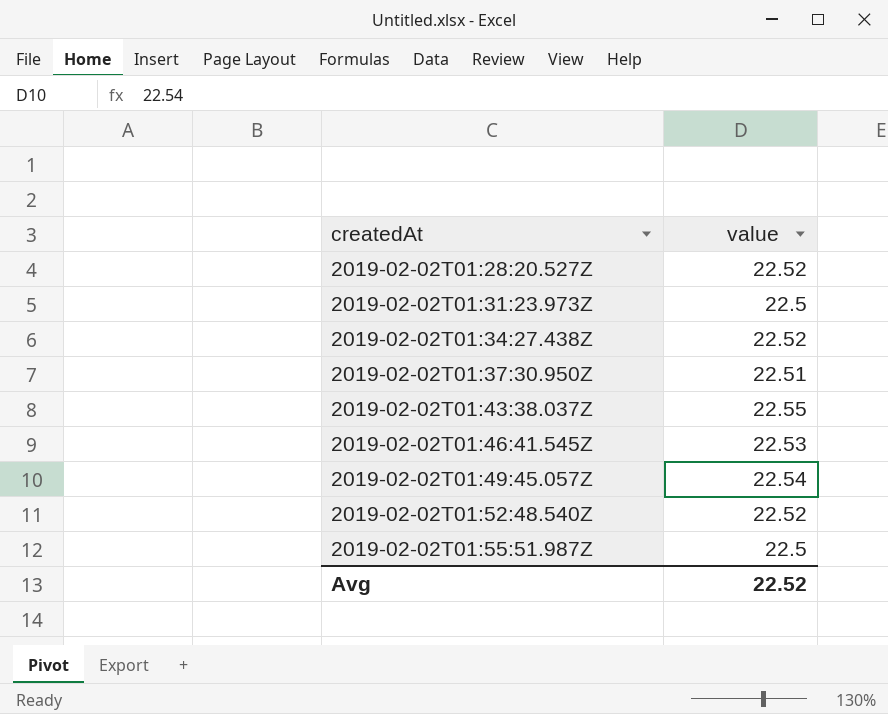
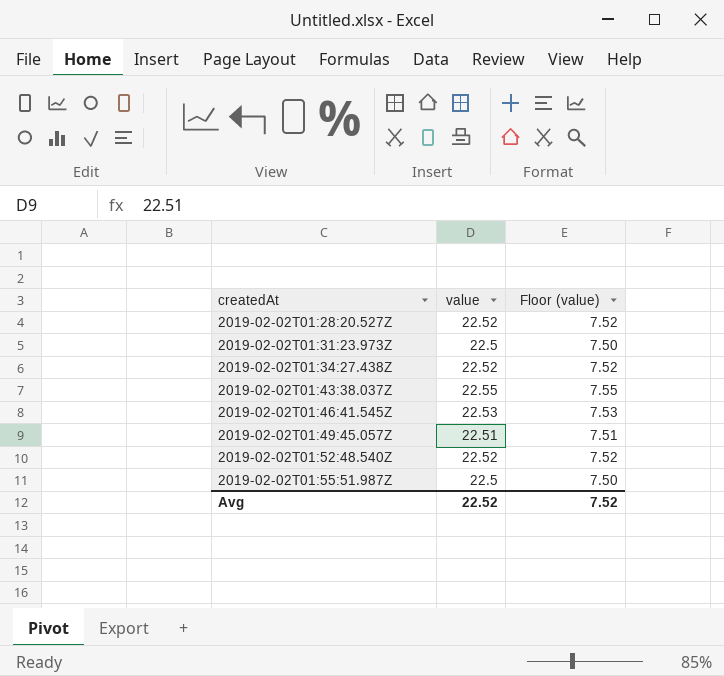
column Floor (value) | formula: none -> [value] - 15
row 2019-02-02T01:37:30.950Z: 22.51 -> none
2019-02-02T01:49:45.057Z | value: 22.54 -> 22.51

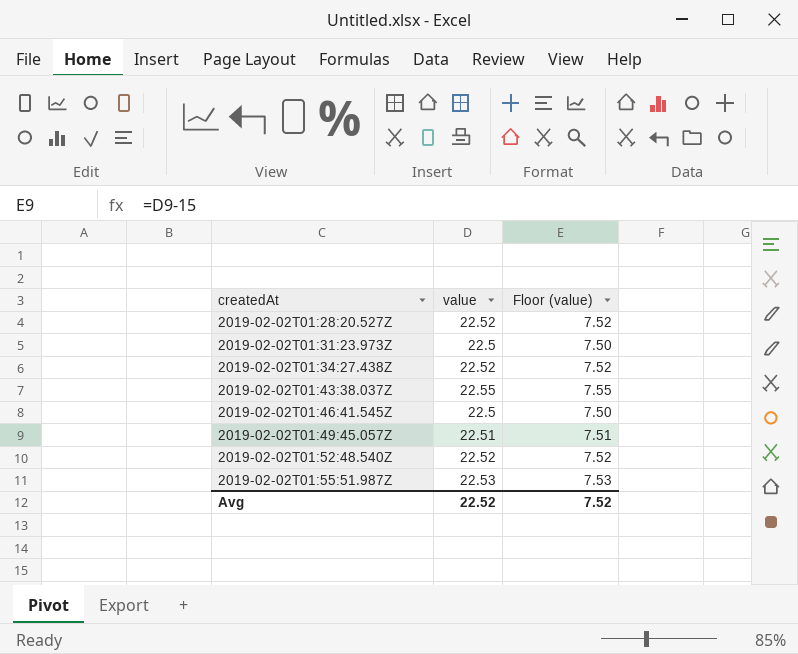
2019-02-02T01:46:41.545Z | value: 22.53 -> 22.5
2019-02-02T01:46:41.545Z | Floor (value): 7.53 -> 7.50
2019-02-02T01:55:51.987Z | value: 22.5 -> 22.53
2019-02-02T01:55:51.987Z | Floor (value): 7.50 -> 7.53

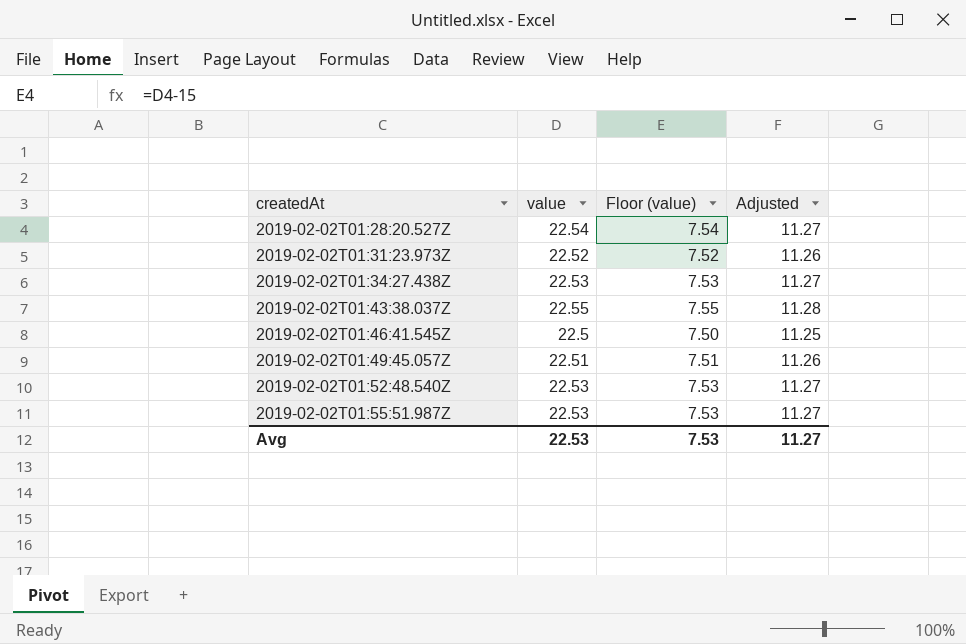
column Adjusted | formula: none -> [value] * 0.5
2019-02-02T01:28:20.527Z | value: 22.52 -> 22.54
2019-02-02T01:28:20.527Z | Floor (value): 7.52 -> 7.54
2019-02-02T01:31:23.973Z | value: 22.5 -> 22.52
2019-02-02T01:31:23.973Z | Floor (value): 7.50 -> 7.52
2019-02-02T01:34:27.438Z | value: 22.52 -> 22.53
2019-02-02T01:34:27.438Z | Floor (value): 7.52 -> 7.53
2019-02-02T01:52:48.540Z | value: 22.52 -> 22.53
2019-02-02T01:52:48.540Z | Floor (value): 7.52 -> 7.53
Avg | value: 22.52 -> 22.53
Avg | Floor (value): 7.52 -> 7.53

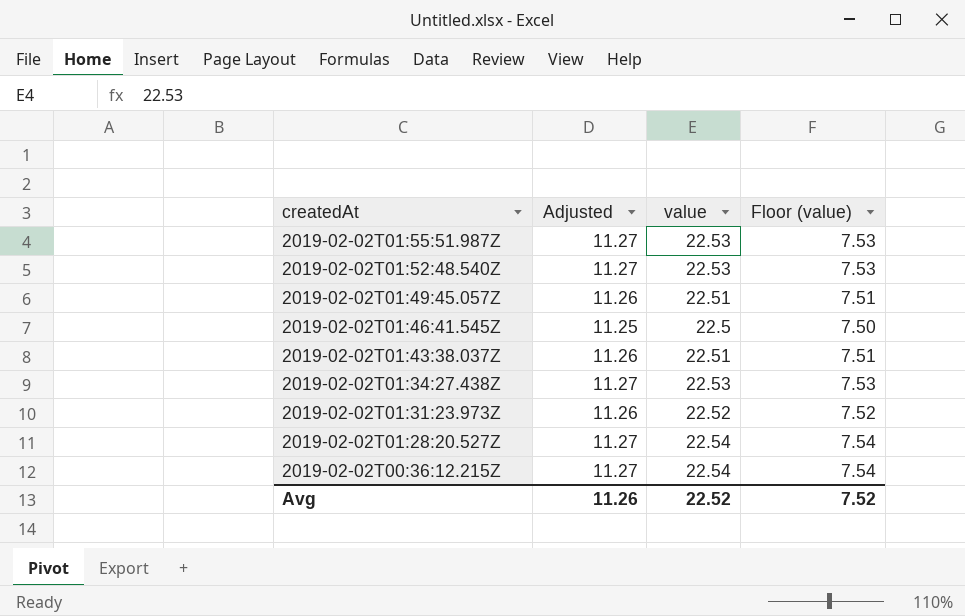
row order: createdAt ascending -> createdAt descending
column Adjusted | position: 4 -> 2
2019-02-02T01:43:38.037Z | Adjusted: 11.28 -> 11.26
2019-02-02T01:43:38.037Z | value: 22.55 -> 22.51
2019-02-02T01:43:38.037Z | Floor (value): 7.55 -> 7.51
row 2019-02-02T00:36:12.215Z: none -> 11.27 | 22.54 | 7.54
Avg | Adjusted: 11.27 -> 11.26
Avg | value: 22.53 -> 22.52
Avg | Floor (value): 7.53 -> 7.52

